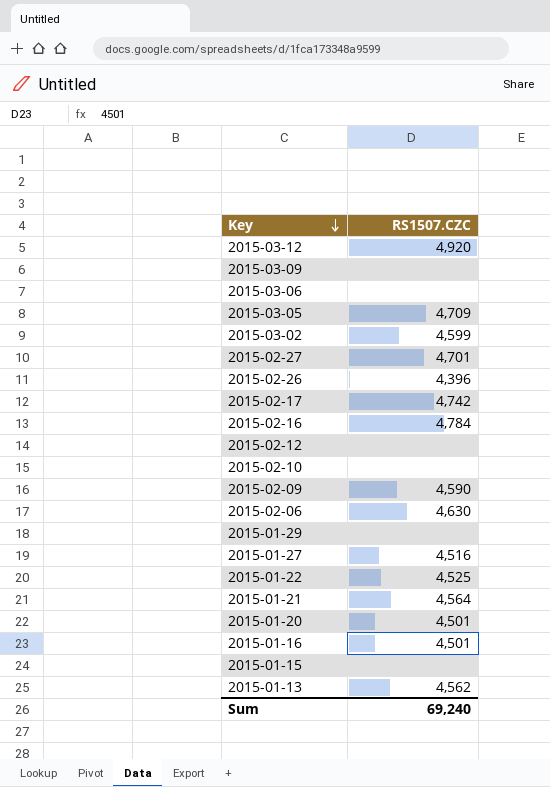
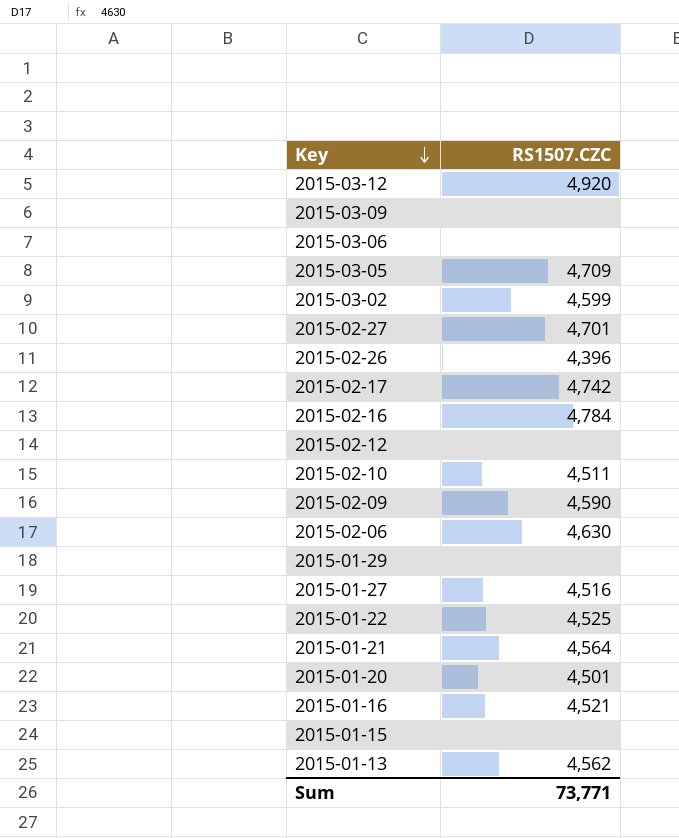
2015-02-10 | RS1507.CZC: none -> 4,511
2015-01-16 | RS1507.CZC: 4,501 -> 4,521
Sum | RS1507.CZC: 69,240 -> 73,771

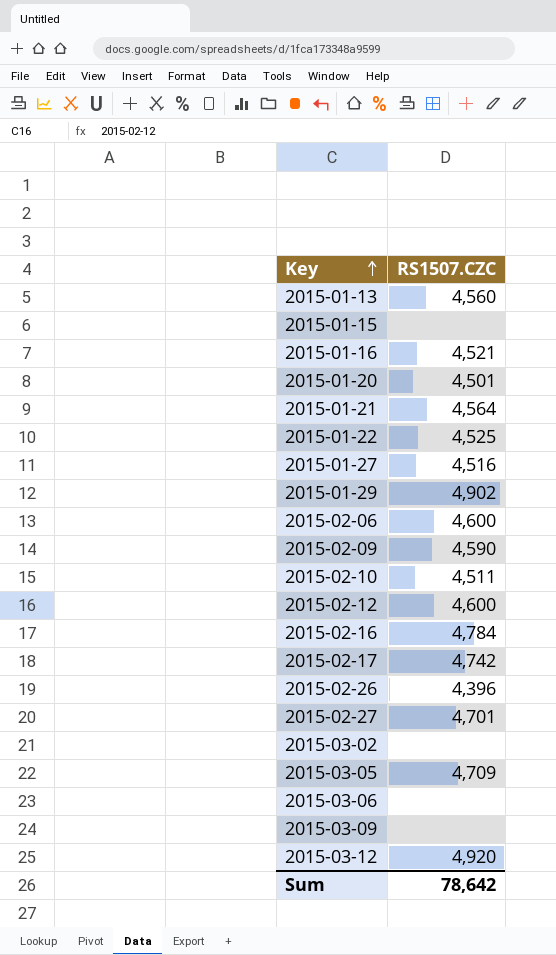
row order: Key descending -> Key ascending
2015-01-13 | RS1507.CZC: 4,562 -> 4,560
2015-01-29 | RS1507.CZC: none -> 4,902
2015-02-06 | RS1507.CZC: 4,630 -> 4,600
2015-02-12 | RS1507.CZC: none -> 4,600
2015-03-02 | RS1507.CZC: 4,599 -> none
Sum | RS1507.CZC: 73,771 -> 78,642

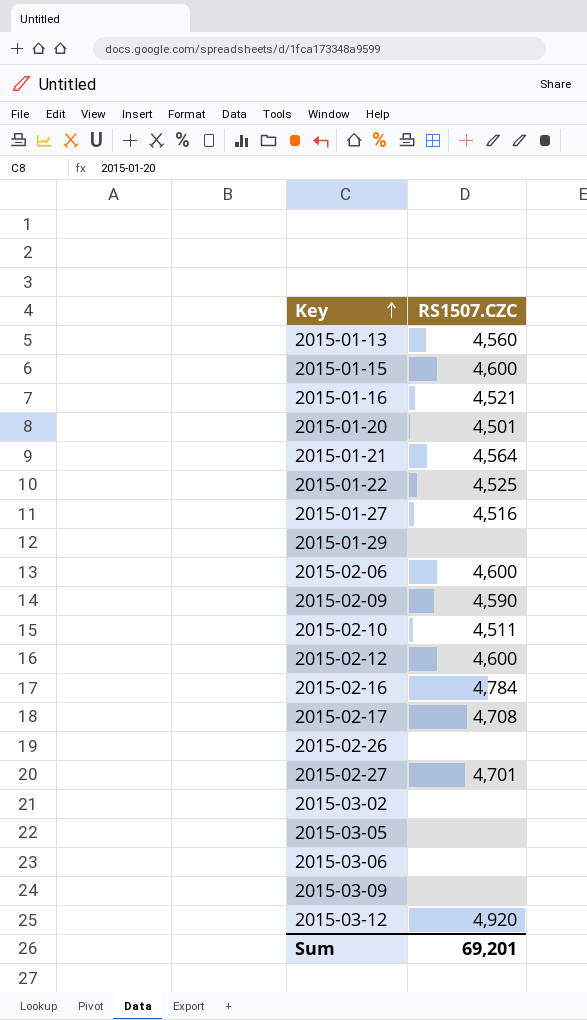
2015-01-15 | RS1507.CZC: none -> 4,600
2015-01-29 | RS1507.CZC: 4,902 -> none
2015-02-17 | RS1507.CZC: 4,742 -> 4,708
2015-02-26 | RS1507.CZC: 4,396 -> none
2015-03-05 | RS1507.CZC: 4,709 -> none
Sum | RS1507.CZC: 78,642 -> 69,201

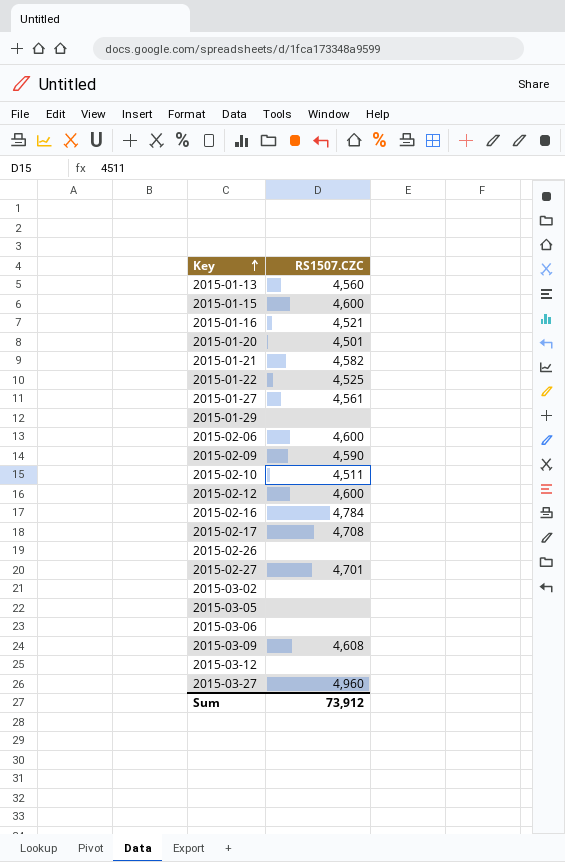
2015-01-21 | RS1507.CZC: 4,564 -> 4,582
2015-01-27 | RS1507.CZC: 4,516 -> 4,561
2015-03-09 | RS1507.CZC: none -> 4,608
2015-03-12 | RS1507.CZC: 4,920 -> none
row 2015-03-27: none -> 4,960
Sum | RS1507.CZC: 69,201 -> 73,912

